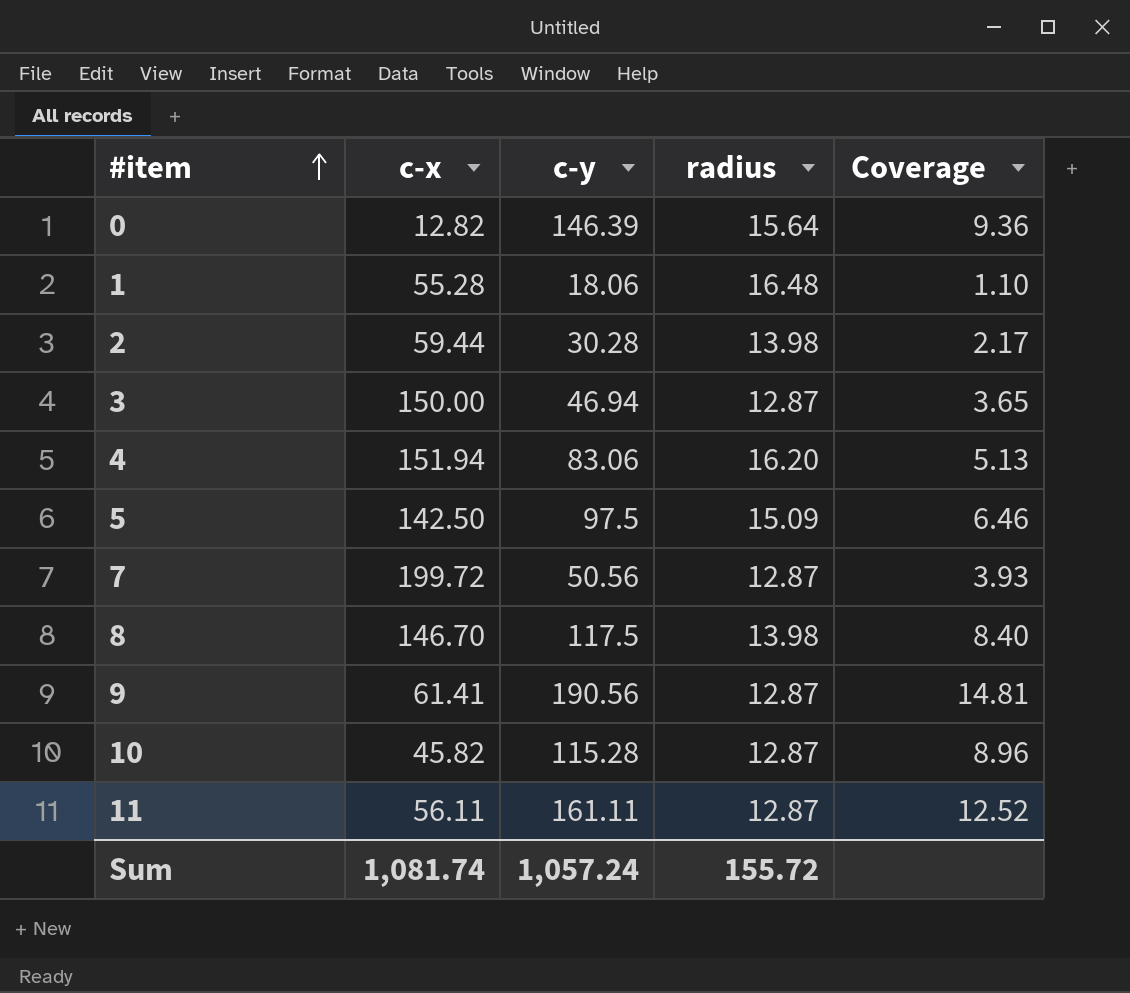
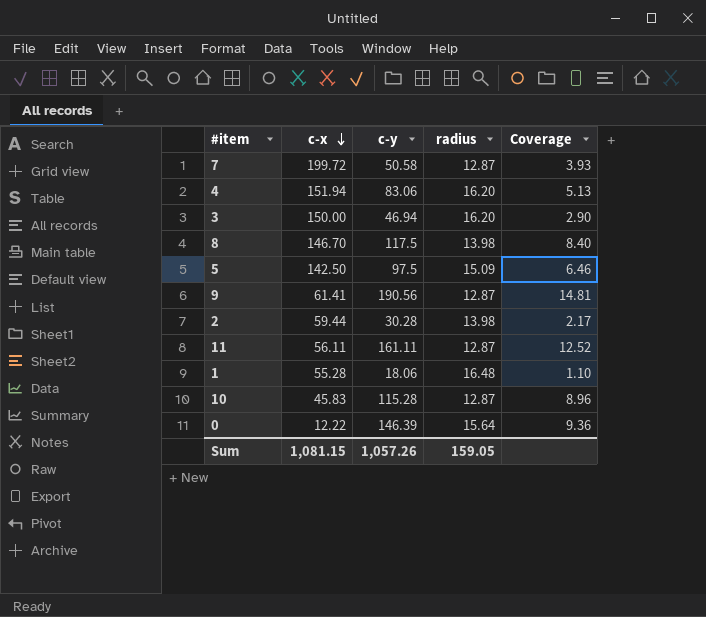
row order: #item ascending -> c-x descending
7 | c-y: 50.56 -> 50.58
3 | radius: 12.87 -> 16.20
3 | Coverage: 3.65 -> 2.90
10 | c-x: 45.82 -> 45.83
0 | c-x: 12.82 -> 12.22
Sum | c-x: 1,081.74 -> 1,081.15
Sum | c-y: 1,057.24 -> 1,057.26
Sum | radius: 155.72 -> 159.05

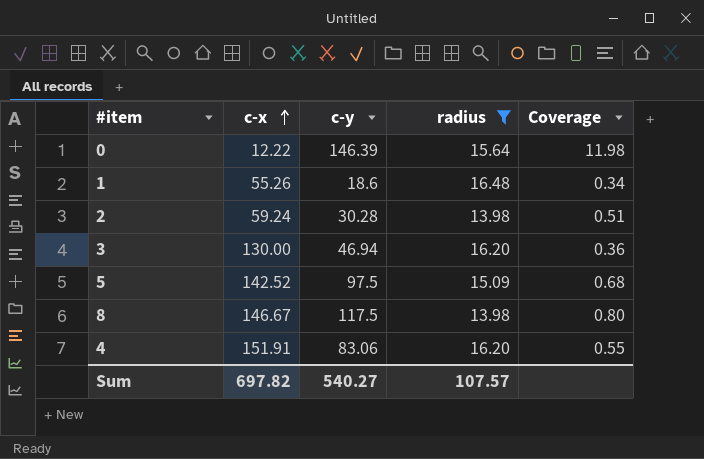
filter: none -> radius != 12.87
row order: c-x descending -> c-x ascending
column Coverage | formula: [c-y] / [radius] -> [c-y] / [c-x]
1 | c-x: 55.28 -> 55.26
1 | c-y: 18.06 -> 18.6
2 | c-x: 59.44 -> 59.24
3 | c-x: 150.00 -> 130.00
5 | c-x: 142.50 -> 142.52
8 | c-x: 146.70 -> 146.67
4 | c-x: 151.94 -> 151.91
Sum | c-x: 1,081.15 -> 697.82
Sum | c-y: 1,057.26 -> 540.27
Sum | radius: 159.05 -> 107.57

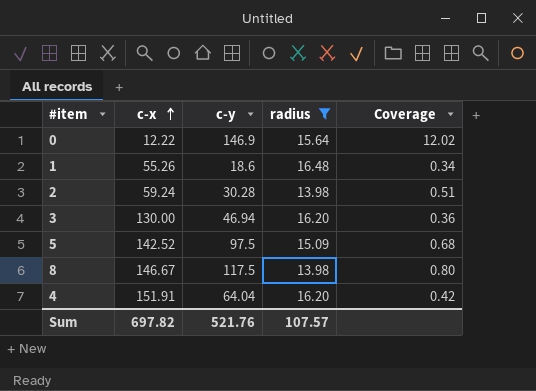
0 | c-y: 146.39 -> 146.9
0 | Coverage: 11.98 -> 12.02
4 | c-y: 83.06 -> 64.04
4 | Coverage: 0.55 -> 0.42
Sum | c-y: 540.27 -> 521.76

